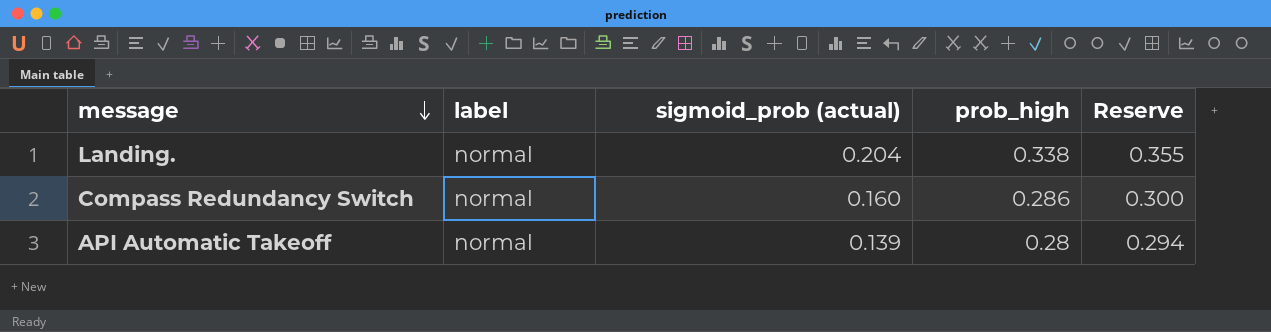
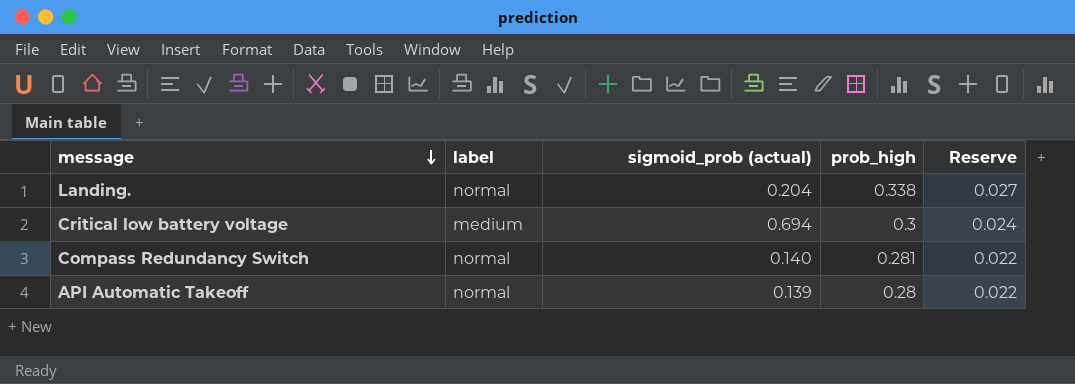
column Reserve | formula: [prob_high] * 1.05 -> [prob_high] * 0.08
row Critical low battery voltage: none -> medium | 0.694 | 0.3 | 0.024
Compass Redundancy Switch | sigmoid_prob (actual): 0.160 -> 0.140
Compass Redundancy Switch | prob_high: 0.286 -> 0.281

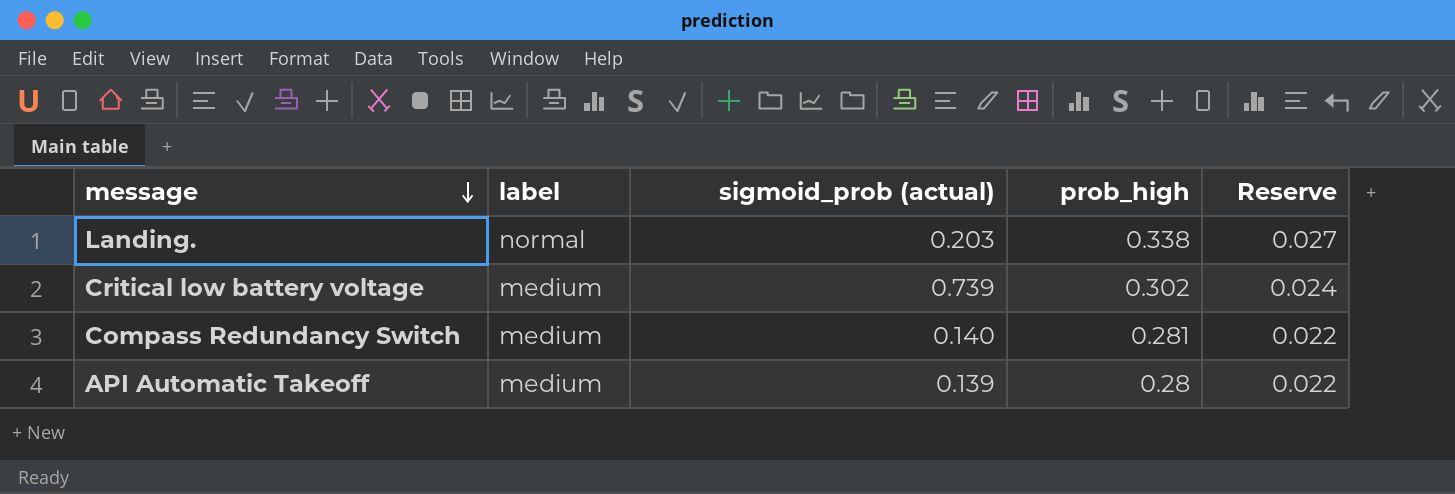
Landing. | sigmoid_prob (actual): 0.204 -> 0.203
Critical low battery voltage | sigmoid_prob (actual): 0.694 -> 0.739
Critical low battery voltage | prob_high: 0.3 -> 0.302
Compass Redundancy Switch | label: normal -> medium
API Automatic Takeoff | label: normal -> medium

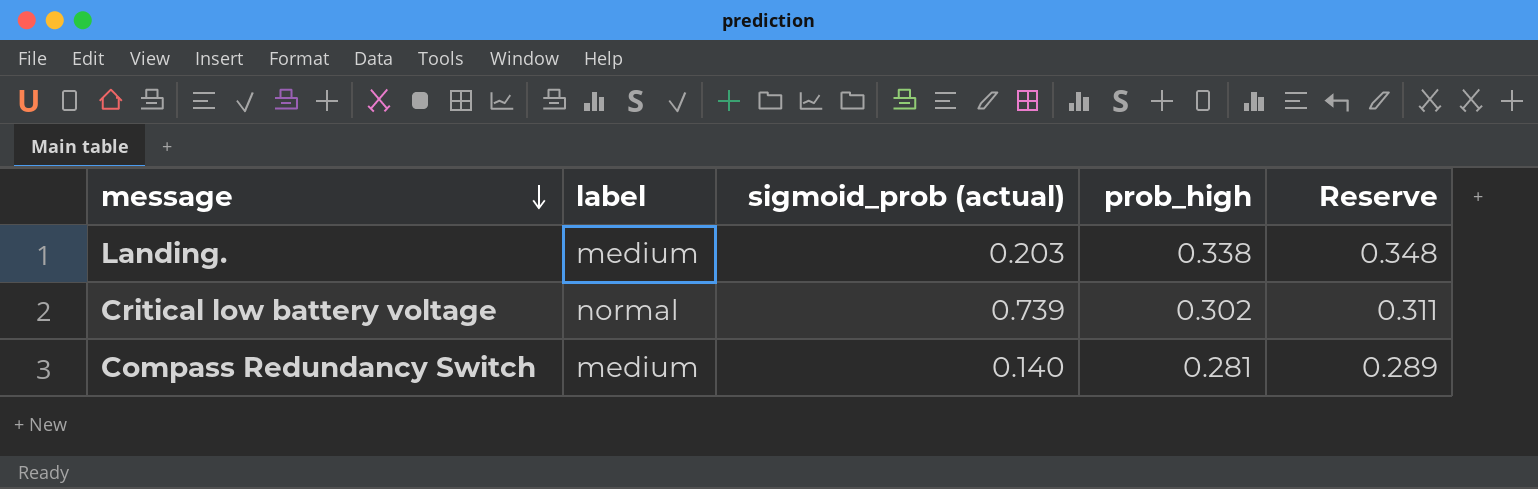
column Reserve | formula: [prob_high] * 0.08 -> [prob_high] * 1.03
row API Automatic Takeoff: medium | 0.139 | 0.28 | 0.022 -> none
Landing. | label: normal -> medium
Critical low battery voltage | label: medium -> normal

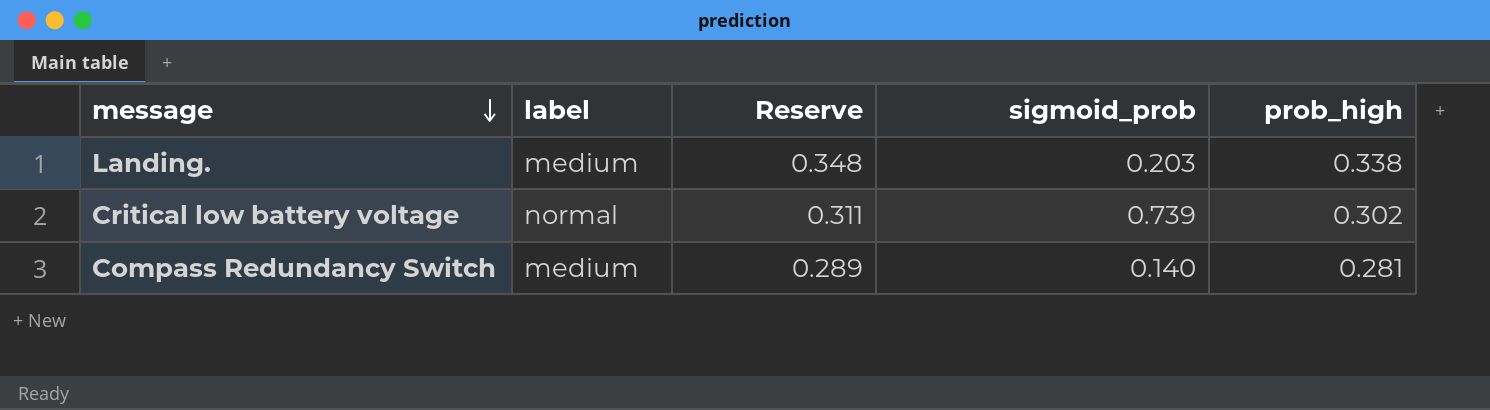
column Reserve | position: 5 -> 3
column name: sigmoid_prob (actual) -> sigmoid_prob

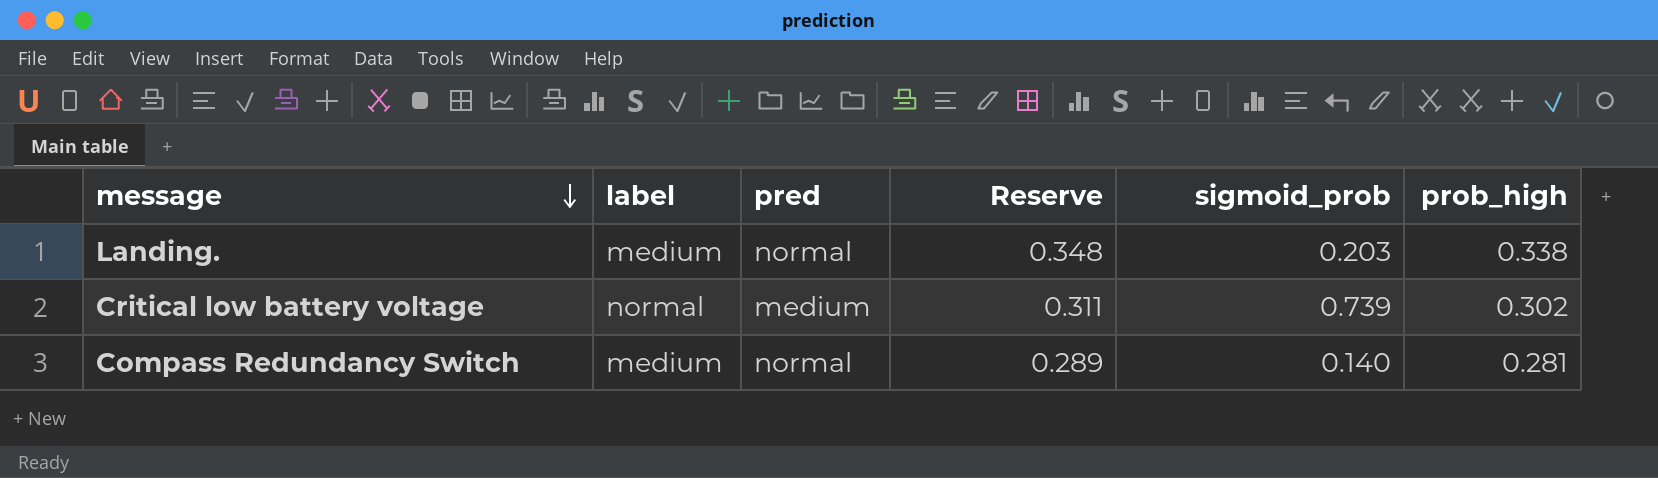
column pred | position: none -> 3

